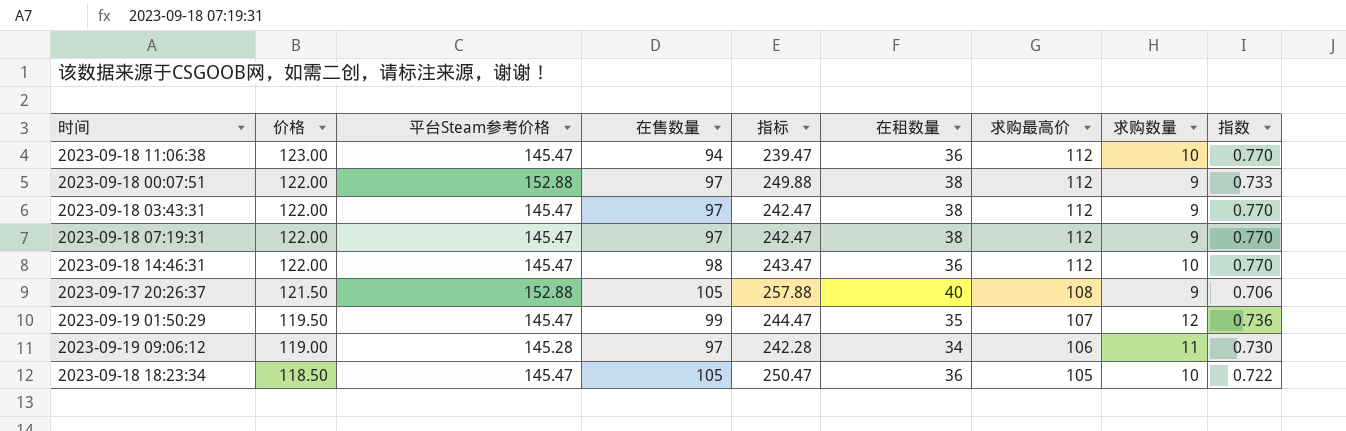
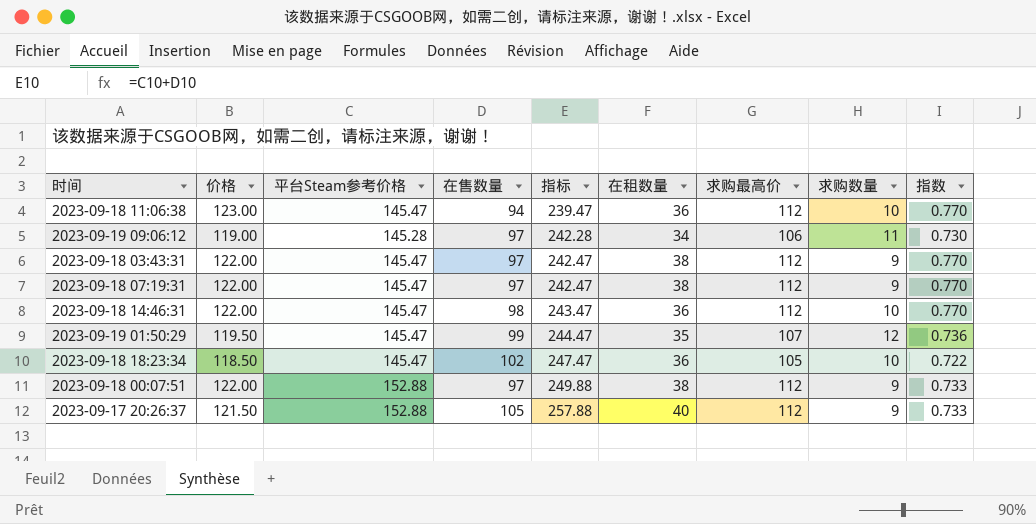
row order: 价格 descending -> 指标 ascending
2023-09-18 18:23:34 | 在售数量: 105 -> 102
2023-09-18 18:23:34 | 指标: 250.47 -> 247.47
2023-09-17 20:26:37 | 求购最高价: 108 -> 112
2023-09-17 20:26:37 | 指数: 0.706 -> 0.733

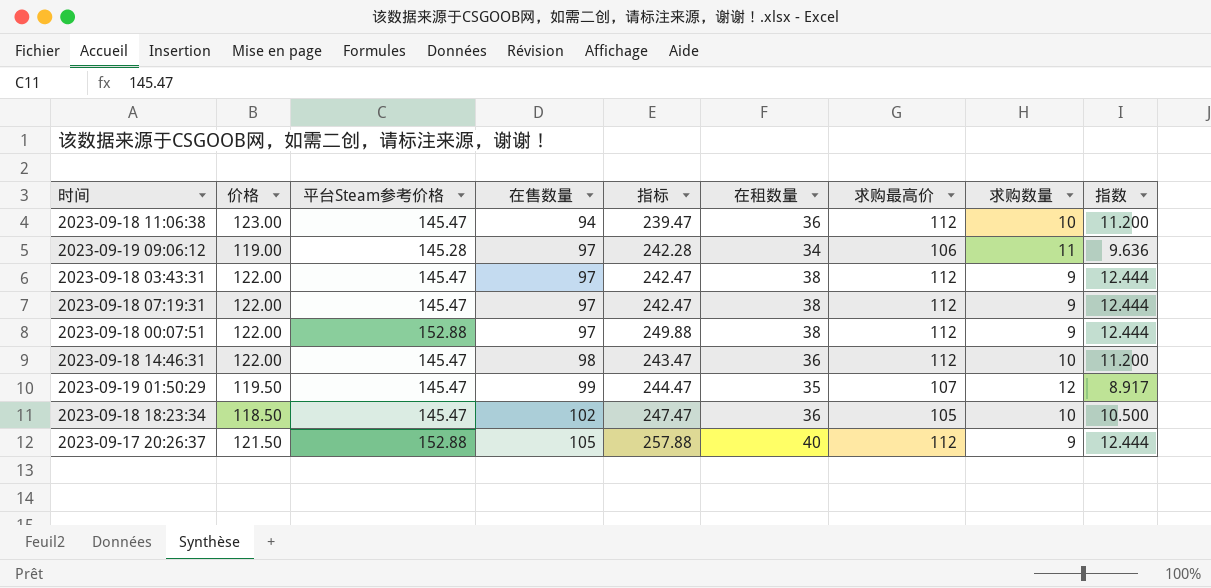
row order: 指标 ascending -> 在售数量 ascending
column 指数 | formula: [求购最高价] / [平台Steam参考价格] -> [求购最高价] / [求购数量]

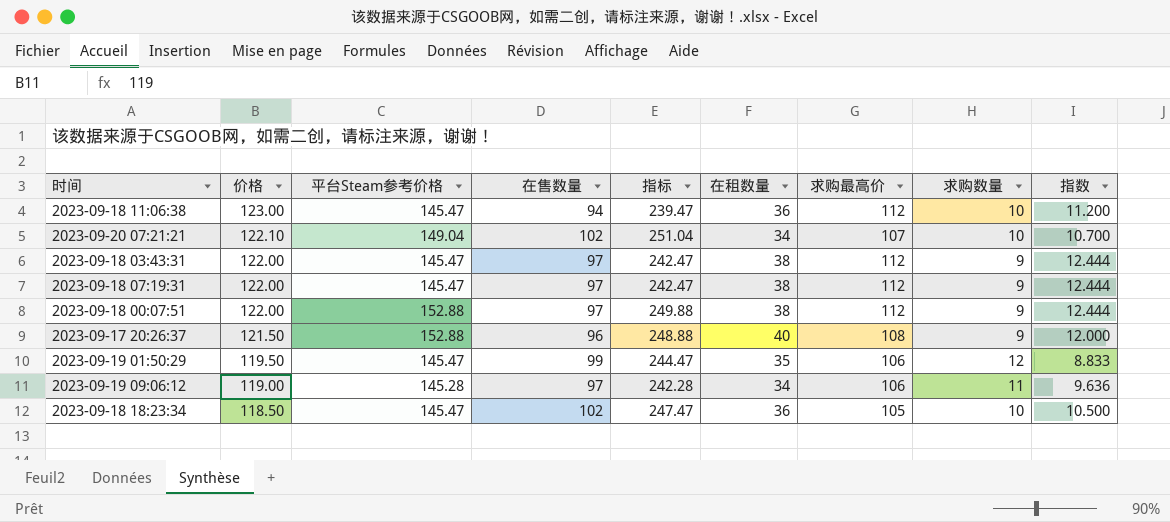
row order: 在售数量 ascending -> 价格 descending
row 2023-09-18 14:46:31: 122.00 | 145.47 | 98 | 243.47 | 36 | 112 | 10 | 11.200 -> none
row 2023-09-20 07:21:21: none -> 122.10 | 149.04 | 102 | 251.04 | 34 | 107 | 10 | 10.700
2023-09-17 20:26:37 | 在售数量: 105 -> 96
2023-09-17 20:26:37 | 指标: 257.88 -> 248.88
2023-09-17 20:26:37 | 求购最高价: 112 -> 108
2023-09-17 20:26:37 | 指数: 12.444 -> 12.000
2023-09-19 01:50:29 | 求购最高价: 107 -> 106
2023-09-19 01:50:29 | 指数: 8.917 -> 8.833

